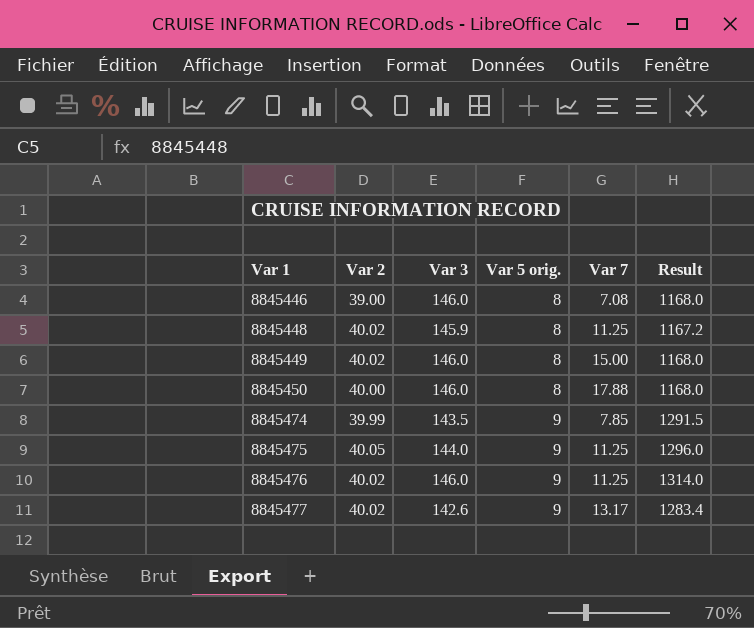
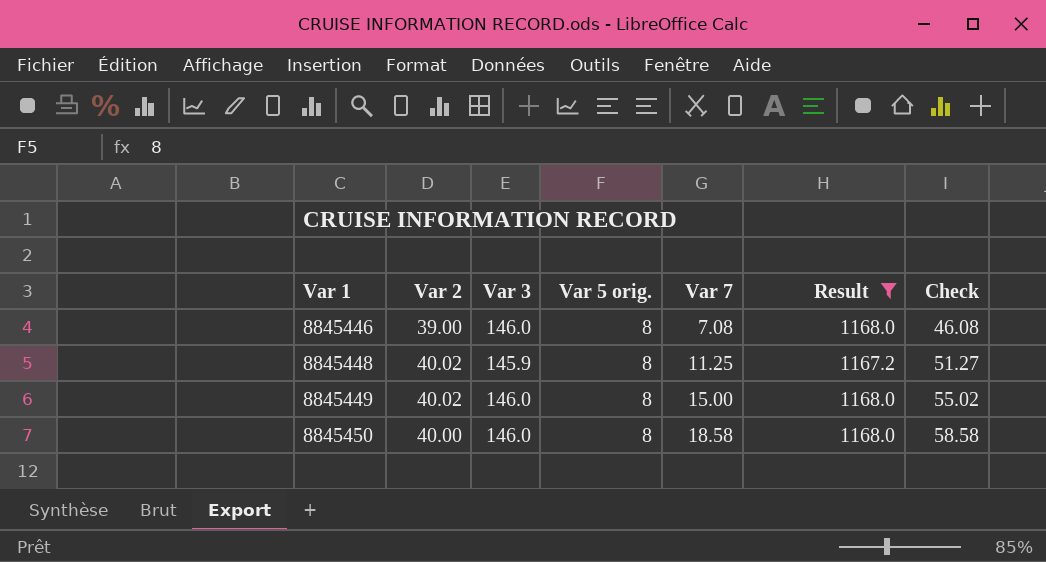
filter: none -> Result <= 1168.0
column Check | formula: none -> [Var 2] + [Var 7]
8845450 | Var 7: 17.88 -> 18.58

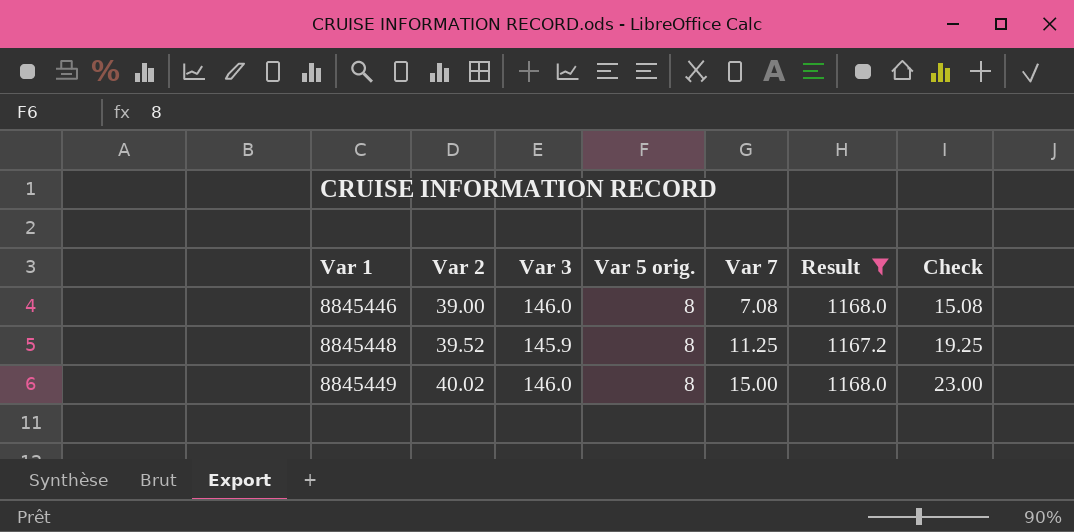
column Check | formula: [Var 2] + [Var 7] -> [Var 5 orig.] + [Var 7]
row 8845450: 40.00 | 146.0 | 8 | 18.58 | 1168.0 | 58.58 -> none
8845448 | Var 2: 40.02 -> 39.52

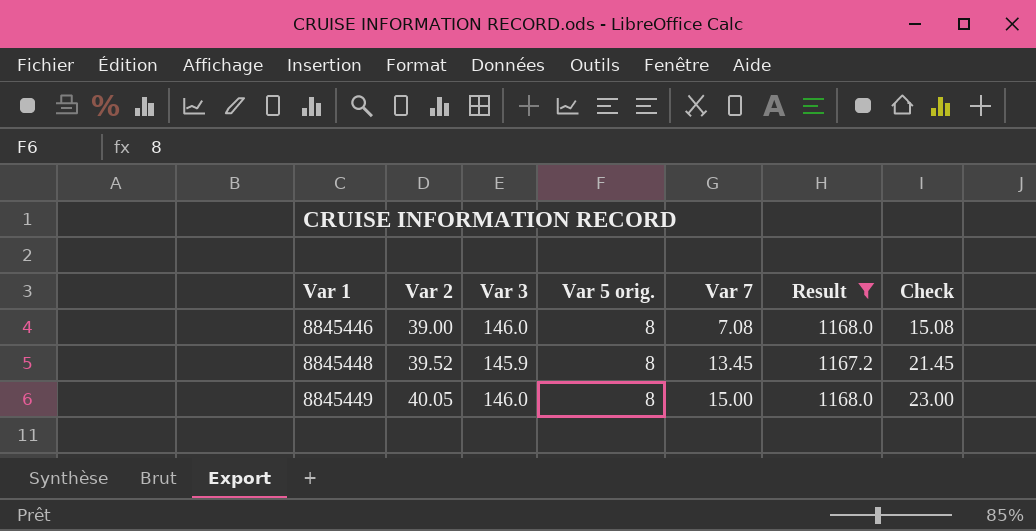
8845448 | Var 7: 11.25 -> 13.45
8845448 | Check: 19.25 -> 21.45
8845449 | Var 2: 40.02 -> 40.05

